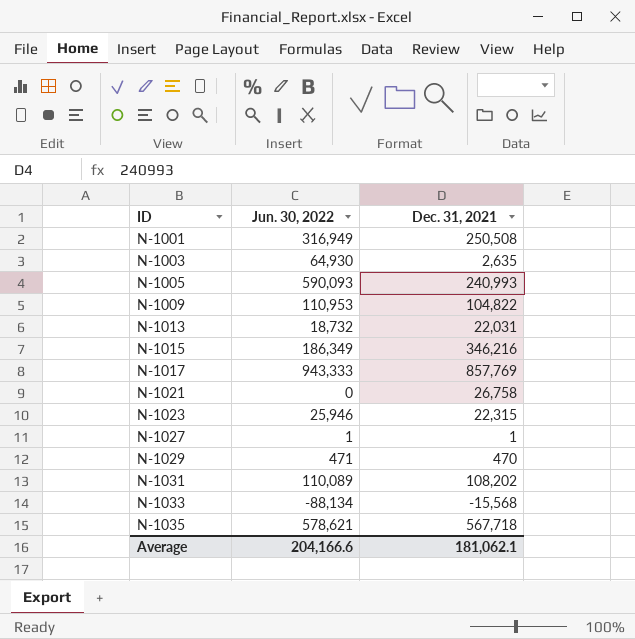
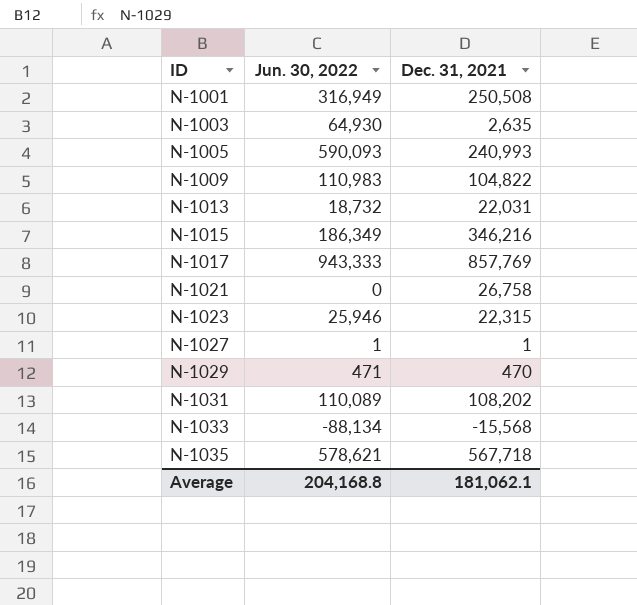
N-1009 | Jun. 30, 2022: 110,953 -> 110,983
Average | Jun. 30, 2022: 204,166.6 -> 204,168.8

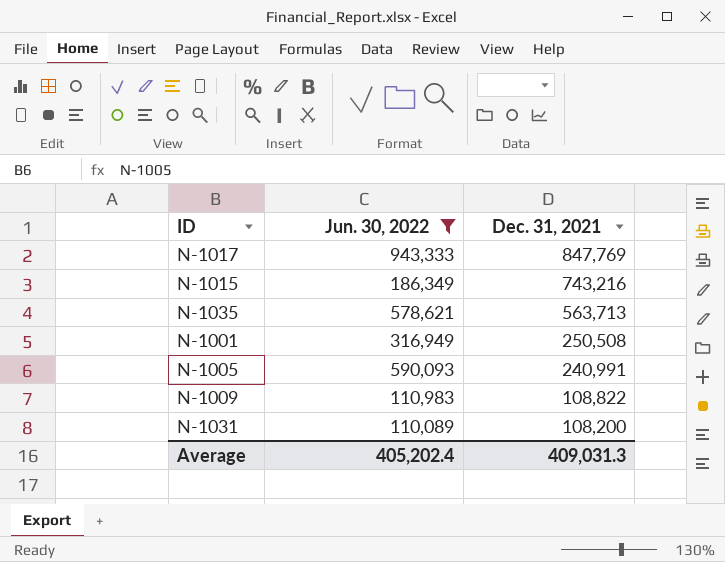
filter: none -> Jun. 30, 2022 >= 110,089
row order: ID ascending -> Dec. 31, 2021 descending
N-1017 | Dec. 31, 2021: 857,769 -> 847,769
N-1015 | Dec. 31, 2021: 346,216 -> 743,216
N-1035 | Dec. 31, 2021: 567,718 -> 563,713
N-1005 | Dec. 31, 2021: 240,993 -> 240,991
N-1009 | Dec. 31, 2021: 104,822 -> 108,822
N-1031 | Dec. 31, 2021: 108,202 -> 108,200
Average | Jun. 30, 2022: 204,168.8 -> 405,202.4
Average | Dec. 31, 2021: 181,062.1 -> 409,031.3

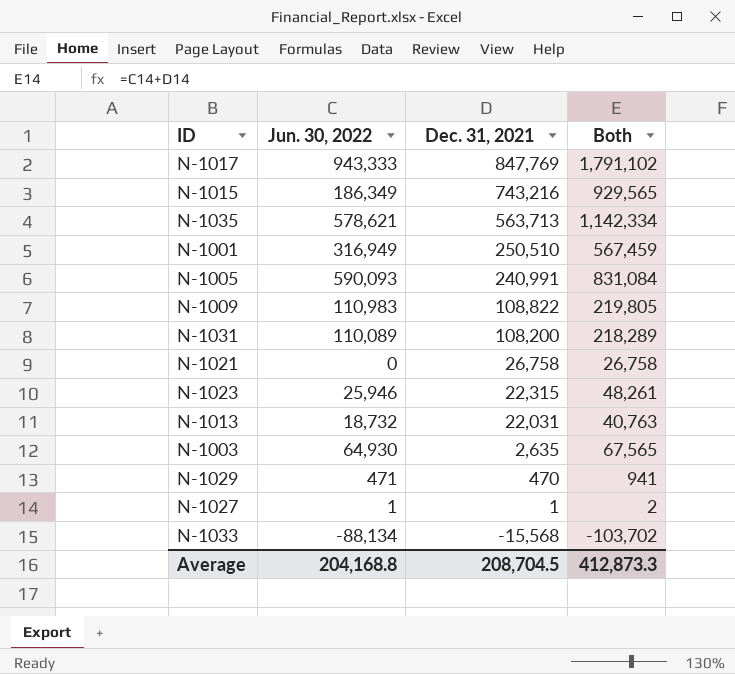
filter: Jun. 30, 2022 >= 110,089 -> none
column Both | formula: none -> [Jun. 30, 2022] + [Dec. 31, 2021]
N-1001 | Dec. 31, 2021: 250,508 -> 250,510
Average | Jun. 30, 2022: 405,202.4 -> 204,168.8
Average | Dec. 31, 2021: 409,031.3 -> 208,704.5

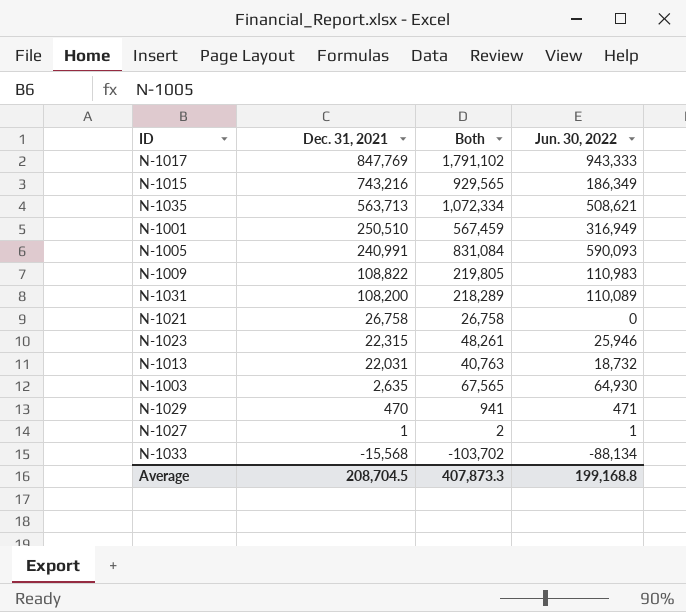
column Jun. 30, 2022 | position: 2 -> 4
N-1035 | Both: 1,142,334 -> 1,072,334
N-1035 | Jun. 30, 2022: 578,621 -> 508,621
Average | Both: 412,873.3 -> 407,873.3
Average | Jun. 30, 2022: 204,168.8 -> 199,168.8

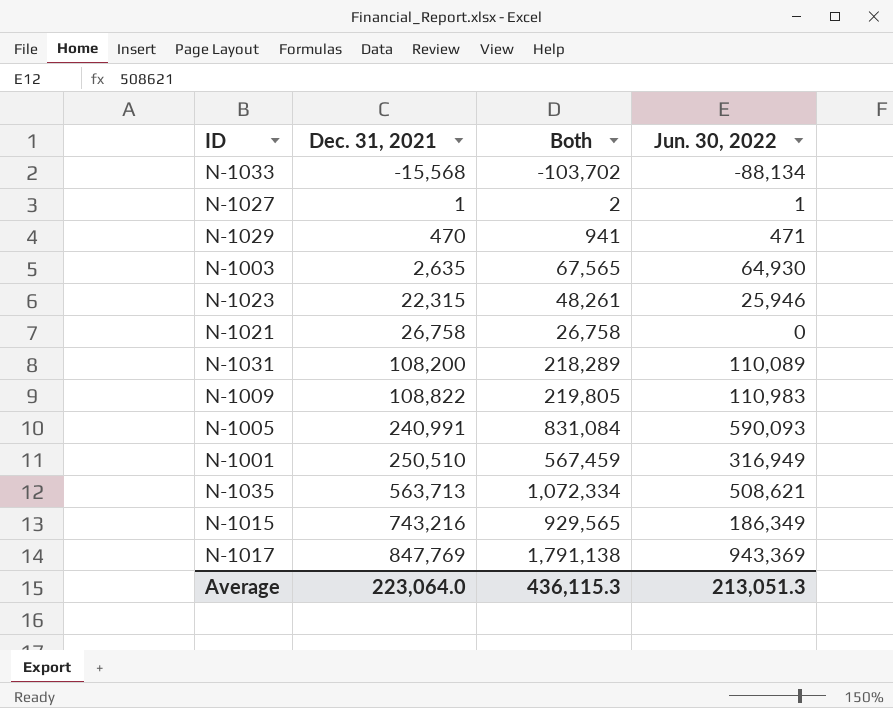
row order: Dec. 31, 2021 descending -> Dec. 31, 2021 ascending
row N-1013: 22,031 | 40,763 | 18,732 -> none
N-1017 | Both: 1,791,102 -> 1,791,138
N-1017 | Jun. 30, 2022: 943,333 -> 943,369
Average | Dec. 31, 2021: 208,704.5 -> 223,064.0
Average | Both: 407,873.3 -> 436,115.3
Average | Jun. 30, 2022: 199,168.8 -> 213,051.3

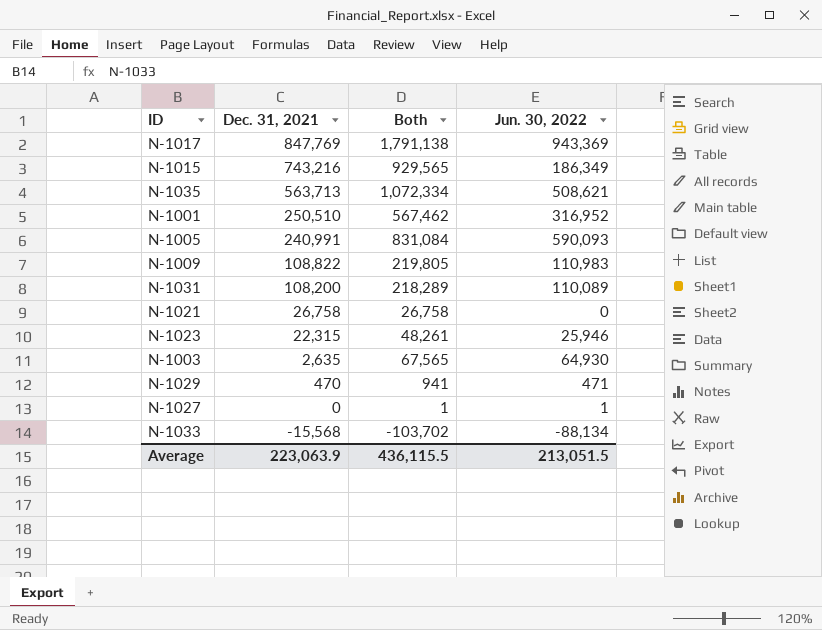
row order: Dec. 31, 2021 ascending -> Dec. 31, 2021 descending
N-1001 | Both: 567,459 -> 567,462
N-1001 | Jun. 30, 2022: 316,949 -> 316,952
N-1027 | Dec. 31, 2021: 1 -> 0
N-1027 | Both: 2 -> 1
Average | Dec. 31, 2021: 223,064.0 -> 223,063.9
Average | Both: 436,115.3 -> 436,115.5
Average | Jun. 30, 2022: 213,051.3 -> 213,051.5

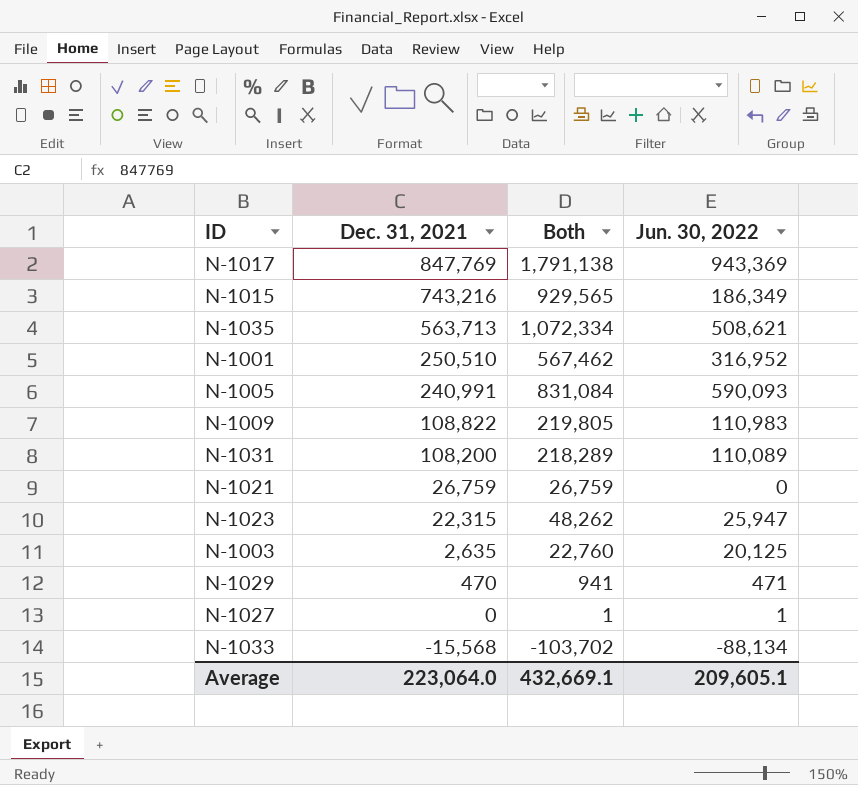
N-1021 | Dec. 31, 2021: 26,758 -> 26,759
N-1021 | Both: 26,758 -> 26,759
N-1023 | Both: 48,261 -> 48,262
N-1023 | Jun. 30, 2022: 25,946 -> 25,947
N-1003 | Both: 67,565 -> 22,760
N-1003 | Jun. 30, 2022: 64,930 -> 20,125
Average | Dec. 31, 2021: 223,063.9 -> 223,064.0
Average | Both: 436,115.5 -> 432,669.1
Average | Jun. 30, 2022: 213,051.5 -> 209,605.1

